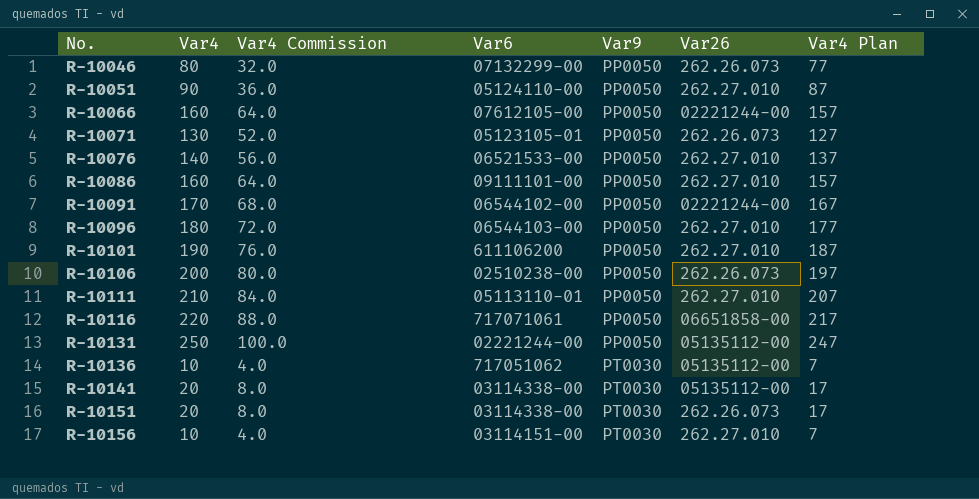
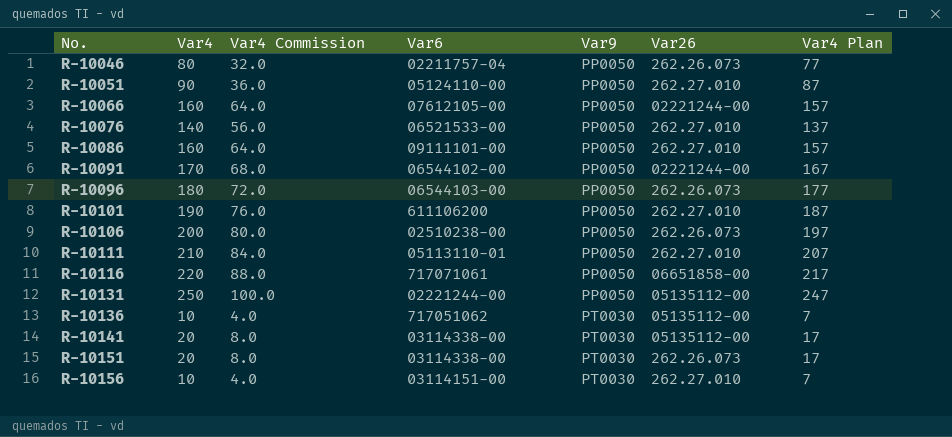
row R-10071: 130 | 52.0 | 05123105-01 | PP0050 | 262.26.073 | 127 -> none
R-10046 | Var6: 07132299-00 -> 02211757-04
R-10096 | Var26: 262.27.010 -> 262.26.073

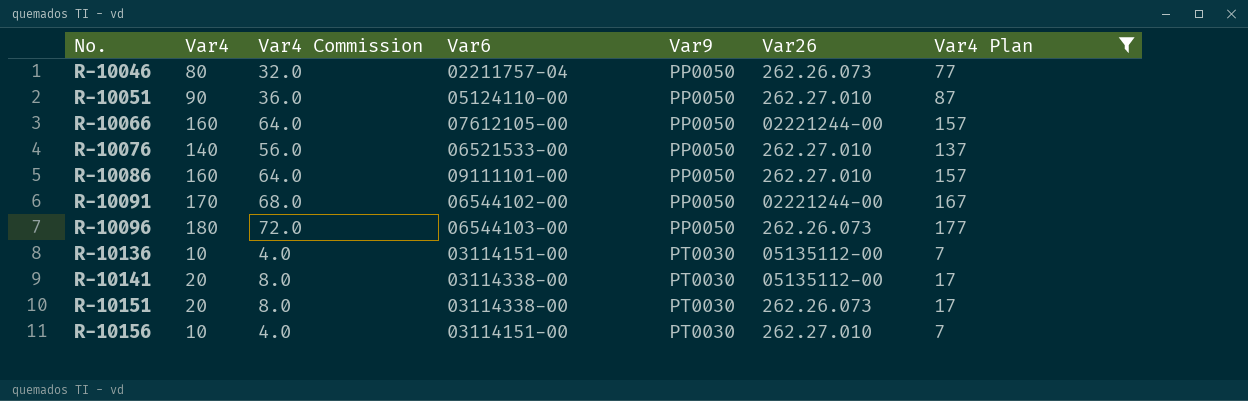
filter: none -> Var4 Plan <= 177
R-10136 | Var6: 717051062 -> 03114151-00

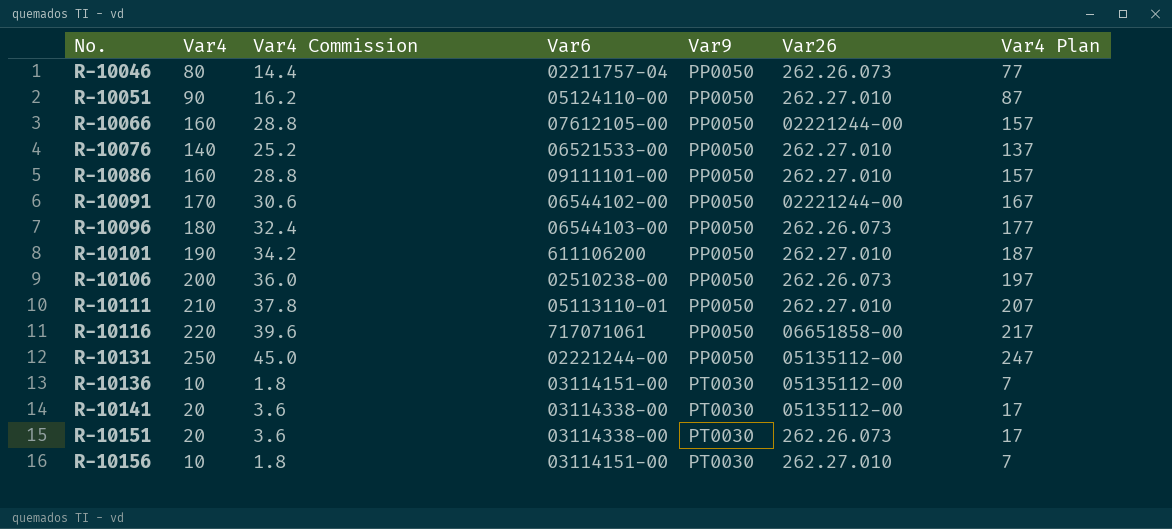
filter: Var4 Plan <= 177 -> none
column Var4 Commission | formula: [Var4] * 0.4 -> [Var4] * 0.18

